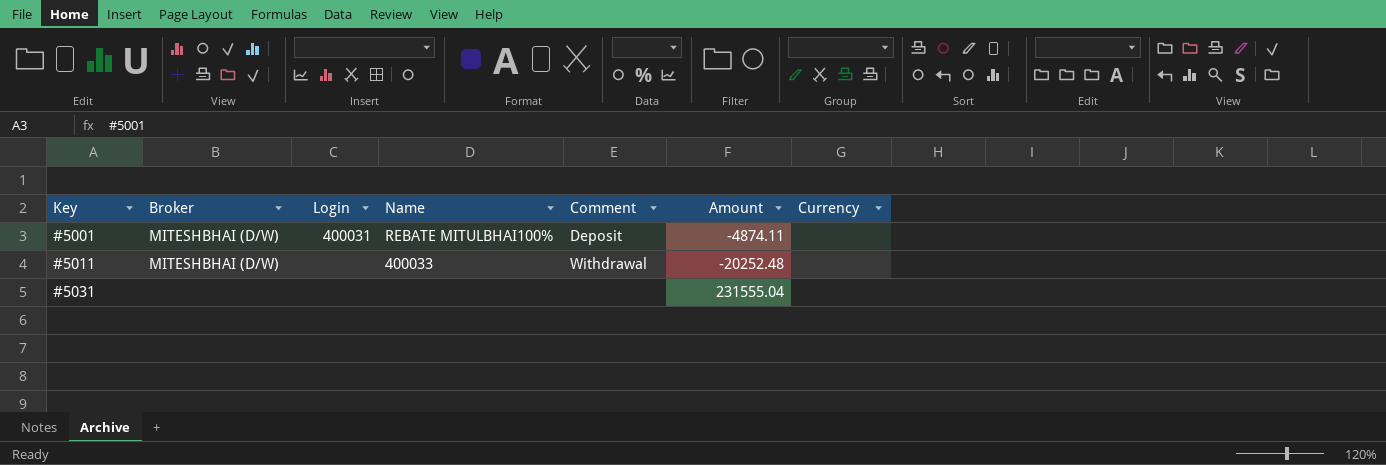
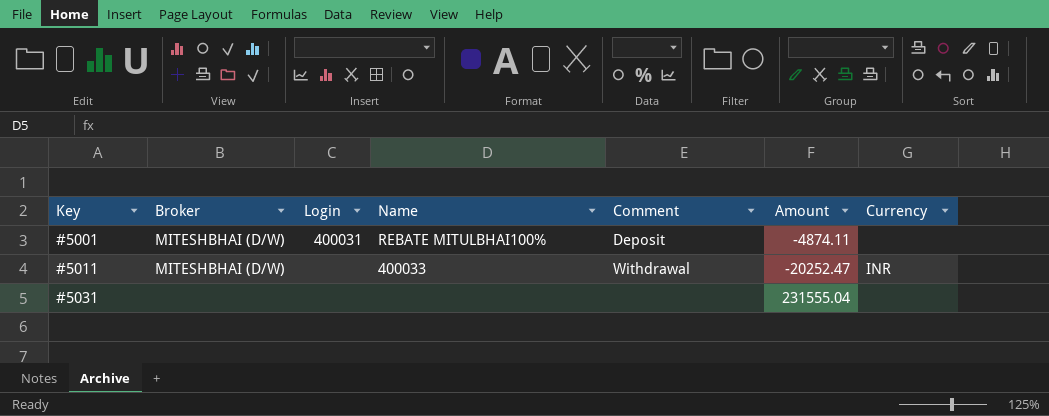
#5011 | Amount: -20252.48 -> -20252.47
#5011 | Currency: none -> INR

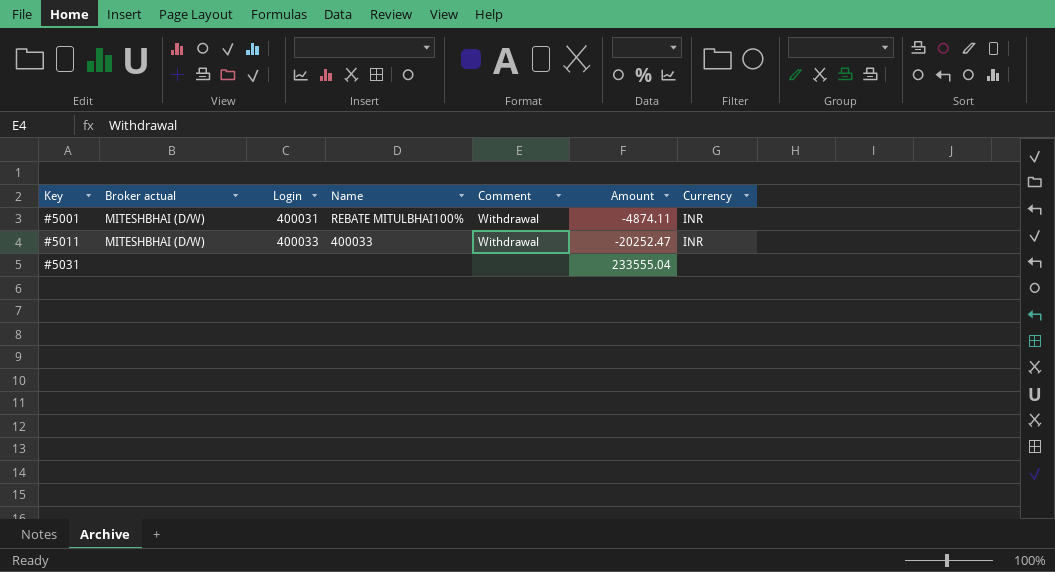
column name: Broker -> Broker actual
#5001 | Comment: Deposit -> Withdrawal
#5001 | Currency: none -> INR
#5011 | Login: none -> 400033
#5031 | Amount: 231555.04 -> 233555.04

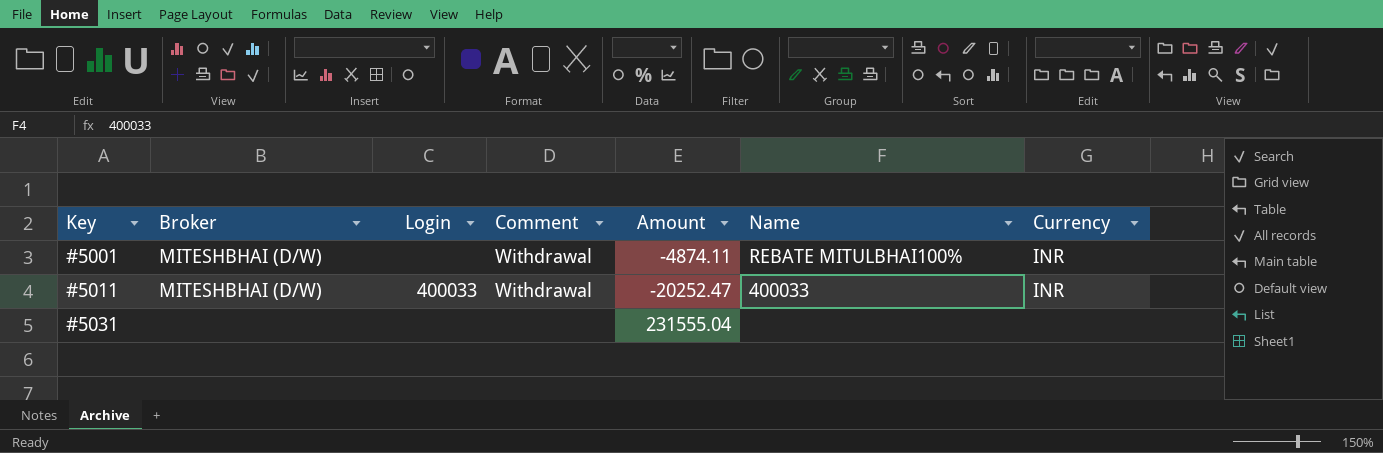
column name: Broker actual -> Broker
column Name | position: 4 -> 6
#5001 | Login: 400031 -> none
#5031 | Amount: 233555.04 -> 231555.04

